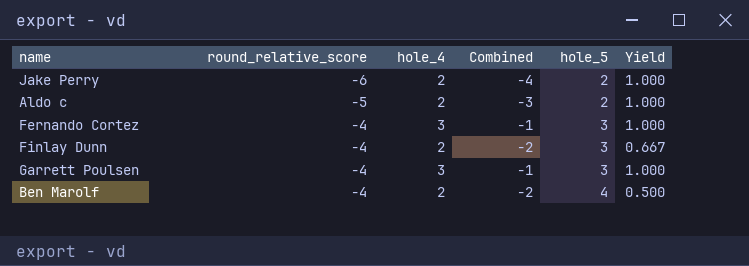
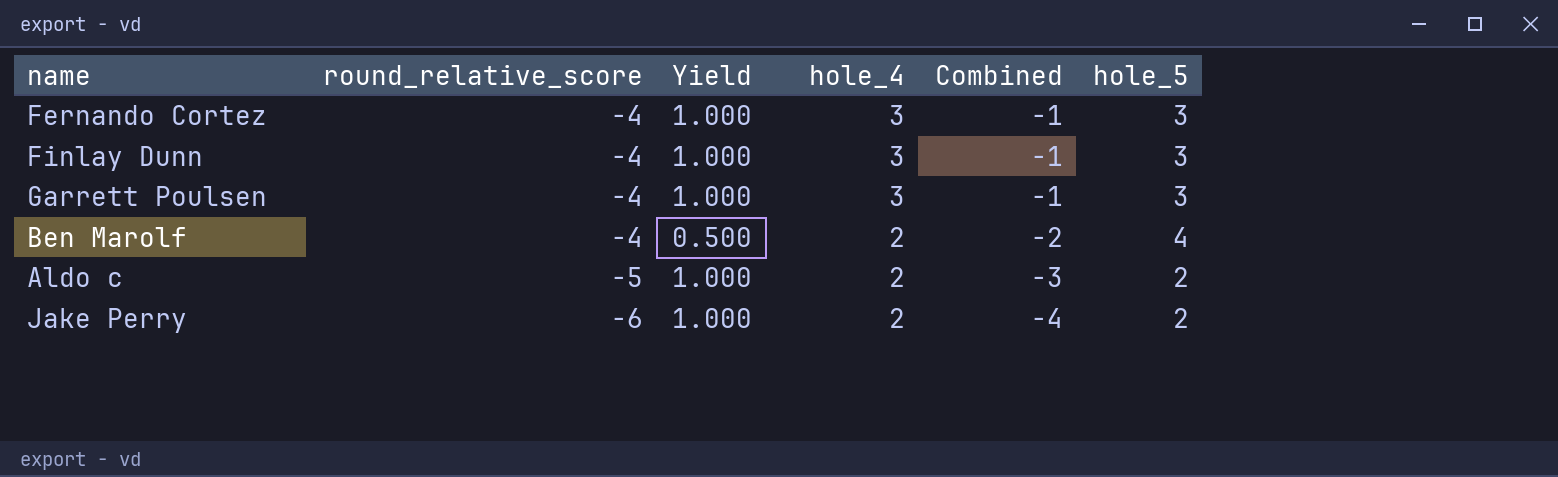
row order: round_relative_score ascending -> round_relative_score descending
column Yield | position: 6 -> 3
Finlay Dunn | Yield: 0.667 -> 1.000
Finlay Dunn | hole_4: 2 -> 3
Finlay Dunn | Combined: -2 -> -1

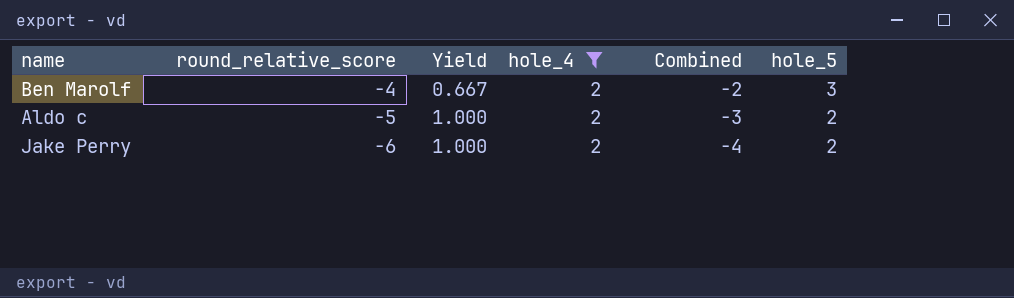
filter: none -> hole_4 = 2
Ben Marolf | Yield: 0.500 -> 0.667
Ben Marolf | hole_5: 4 -> 3

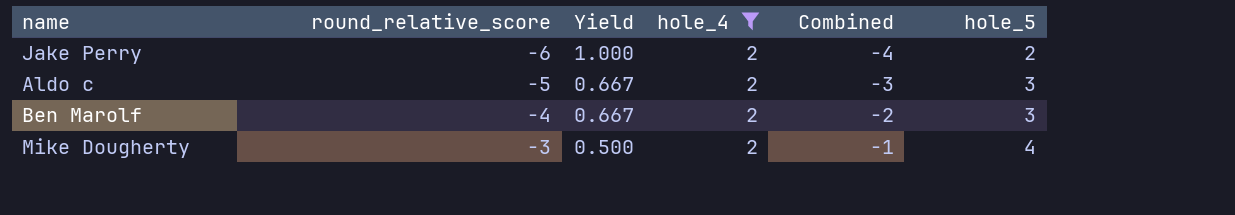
row order: round_relative_score descending -> round_relative_score ascending
Aldo c | Yield: 1.000 -> 0.667
Aldo c | hole_5: 2 -> 3
row Mike Dougherty: none -> -3 | 0.500 | 2 | -1 | 4

